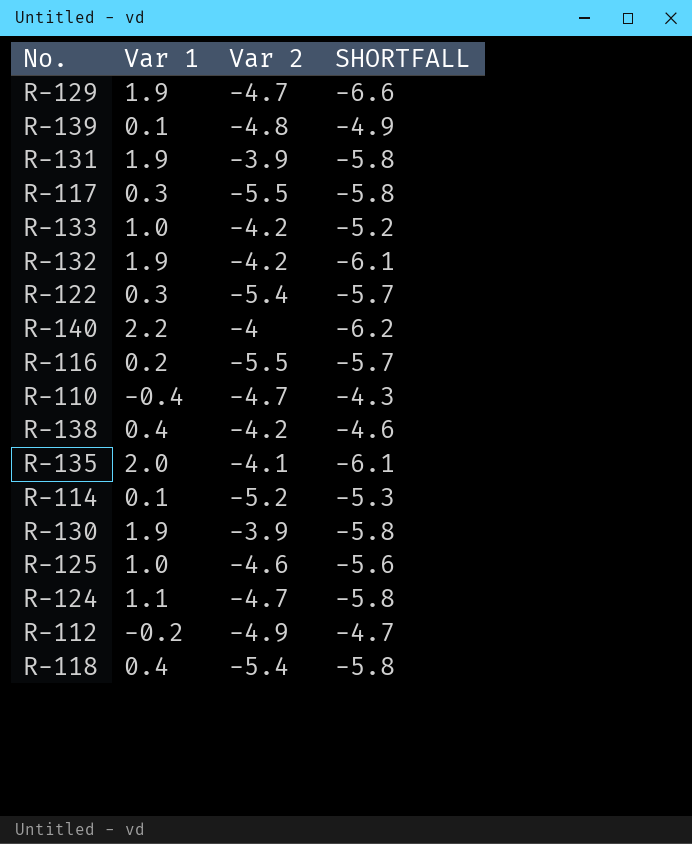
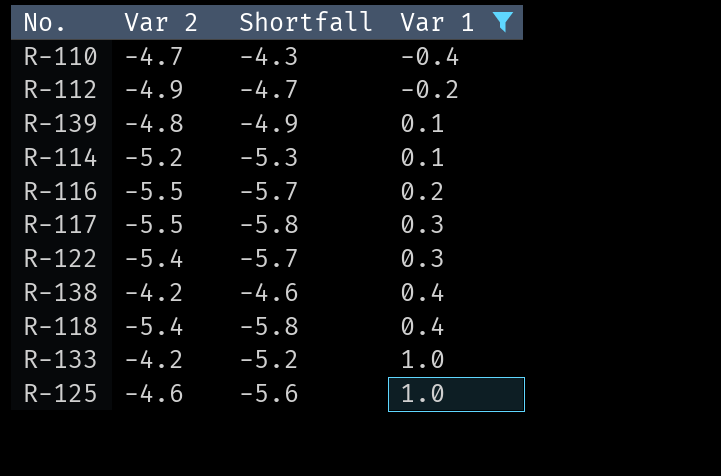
filter: none -> Var 1 <= 1.0
row order: none -> Var 1 ascending
column name: SHORTFALL -> Shortfall
column Var 1 | position: 2 -> 4

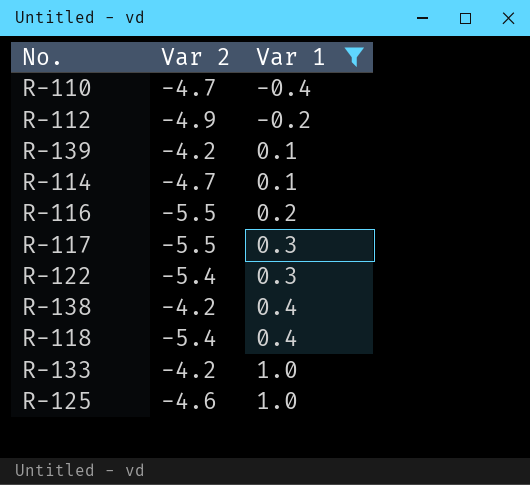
column Shortfall | formula: [Var 2] - [Var 1] -> none
R-139 | Var 2: -4.8 -> -4.2
R-114 | Var 2: -5.2 -> -4.7

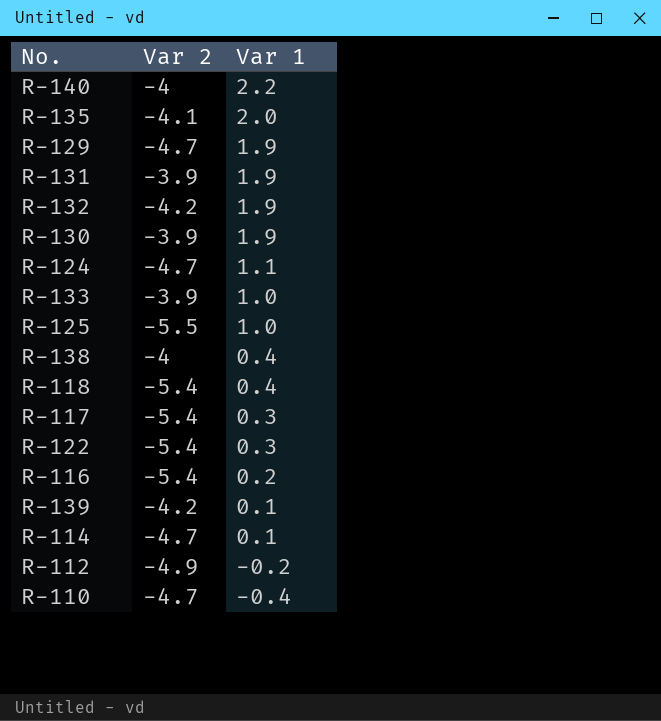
filter: Var 1 <= 1.0 -> none
row order: Var 1 ascending -> Var 1 descending
R-133 | Var 2: -4.2 -> -3.9
R-125 | Var 2: -4.6 -> -5.5
R-138 | Var 2: -4.2 -> -4
R-117 | Var 2: -5.5 -> -5.4
R-116 | Var 2: -5.5 -> -5.4

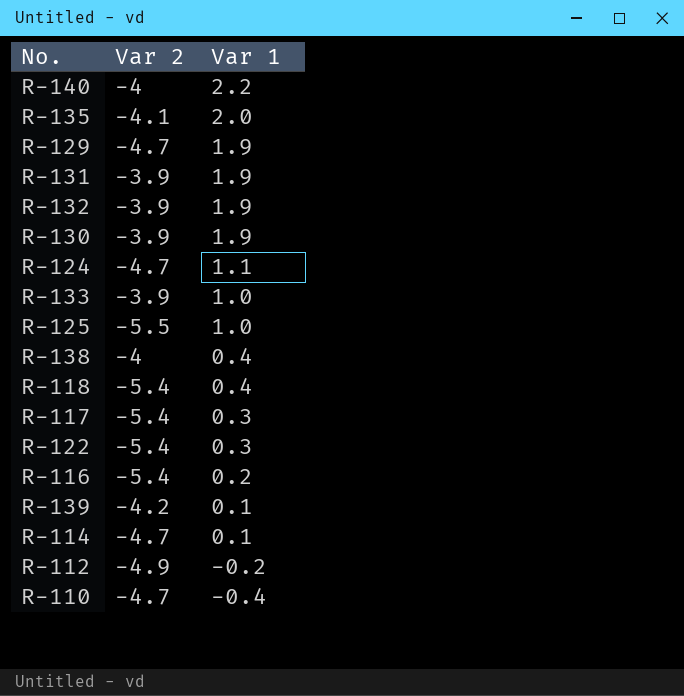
R-132 | Var 2: -4.2 -> -3.9

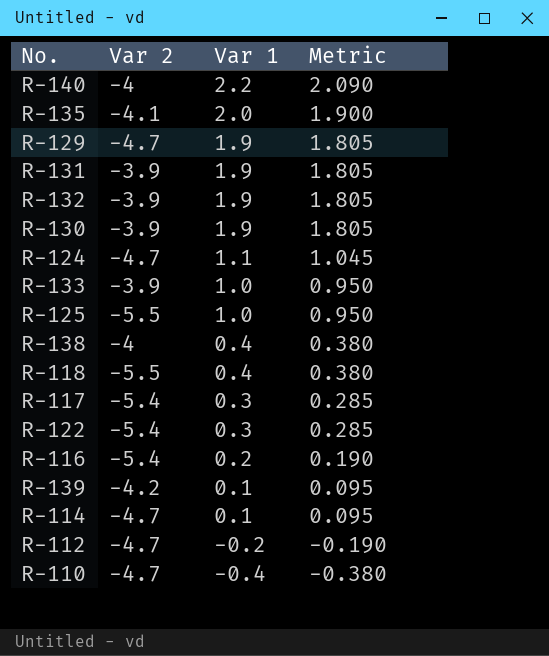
column Metric | formula: none -> [Var 1] * 0.95
R-118 | Var 2: -5.4 -> -5.5
R-112 | Var 2: -4.9 -> -4.7

